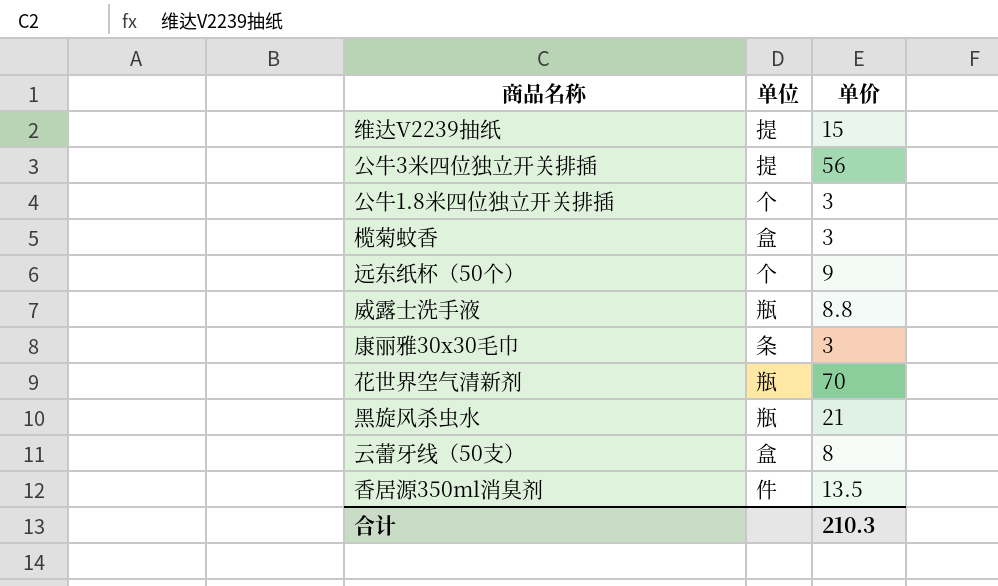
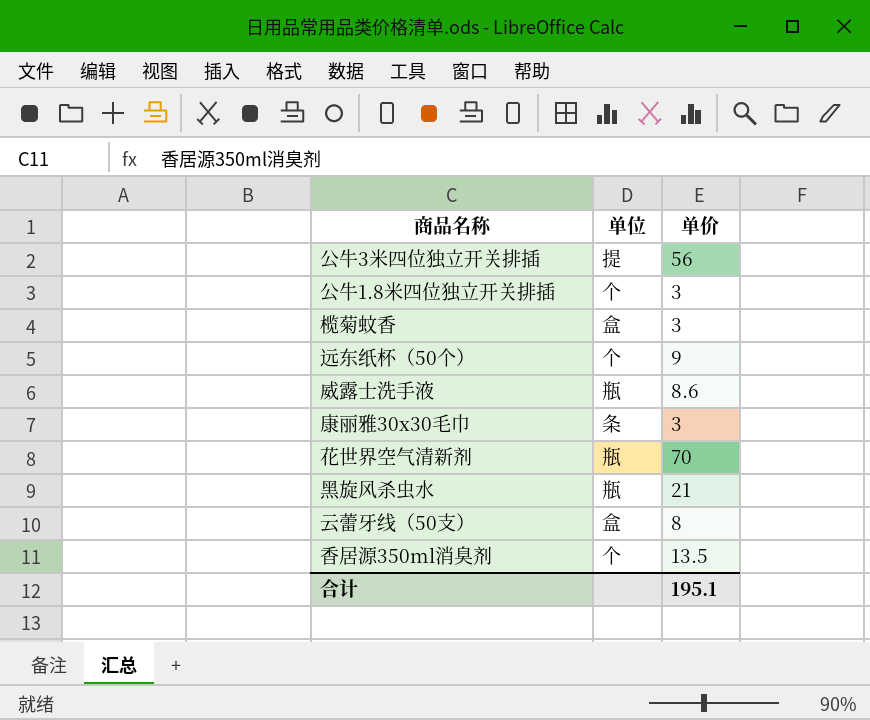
row 维达V2239抽纸: 提 | 15 -> none
威露士洗手液 | 单价: 8.8 -> 8.6
香居源350ml消臭剂 | 单位: 件 -> 个
合计 | 单价: 210.3 -> 195.1

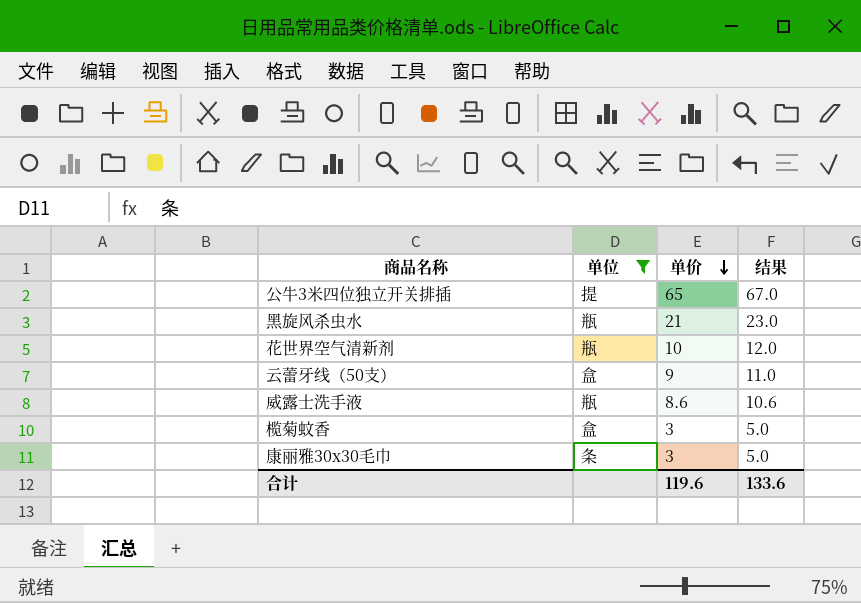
filter: none -> 单位 != 个
row order: none -> 单价 descending
column 结果 | formula: none -> [单价] + 2
公牛3米四位独立开关排插 | 单价: 56 -> 65
花世界空气清新剂 | 单价: 70 -> 10
云蕾牙线（50支） | 单价: 8 -> 9
合计 | 单价: 195.1 -> 119.6

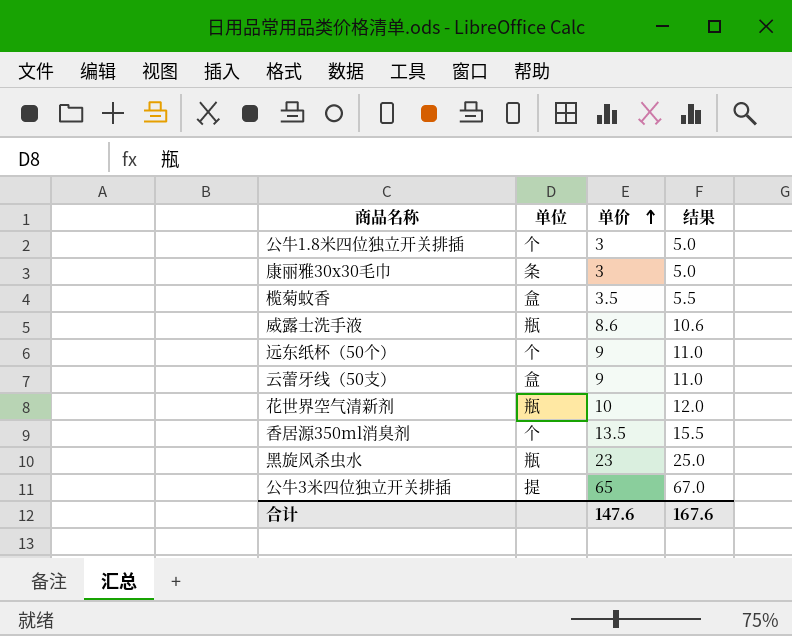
filter: 单位 != 个 -> none
row order: 单价 descending -> 单价 ascending
榄菊蚊香 | 单价: 3 -> 3.5
榄菊蚊香 | 结果: 5.0 -> 5.5
黑旋风杀虫水 | 单价: 21 -> 23
黑旋风杀虫水 | 结果: 23.0 -> 25.0
合计 | 单价: 119.6 -> 147.6
合计 | 结果: 133.6 -> 167.6

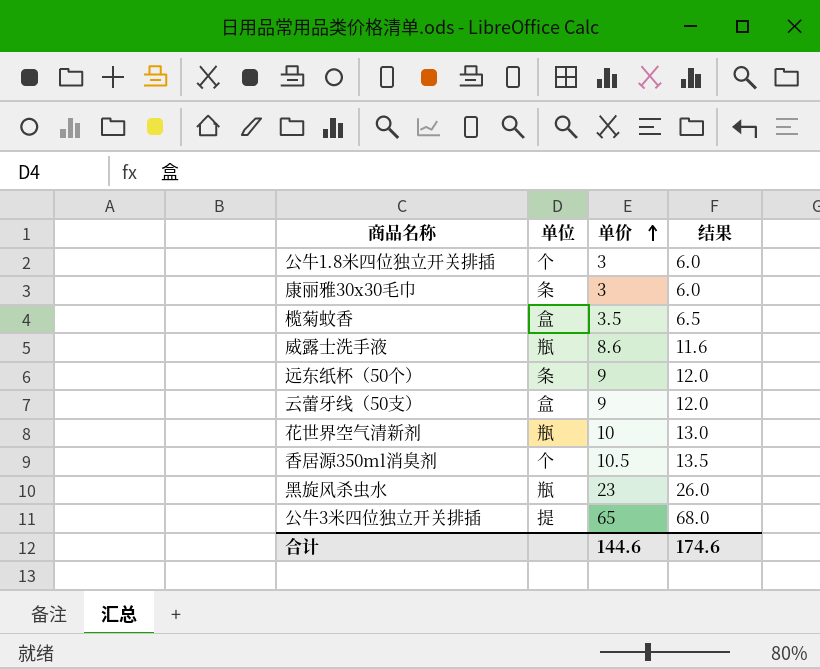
column 结果 | formula: [单价] + 2 -> [单价] + 3
远东纸杯（50个） | 单位: 个 -> 条
香居源350ml消臭剂 | 单价: 13.5 -> 10.5
合计 | 单价: 147.6 -> 144.6
合计 | 结果: 167.6 -> 174.6

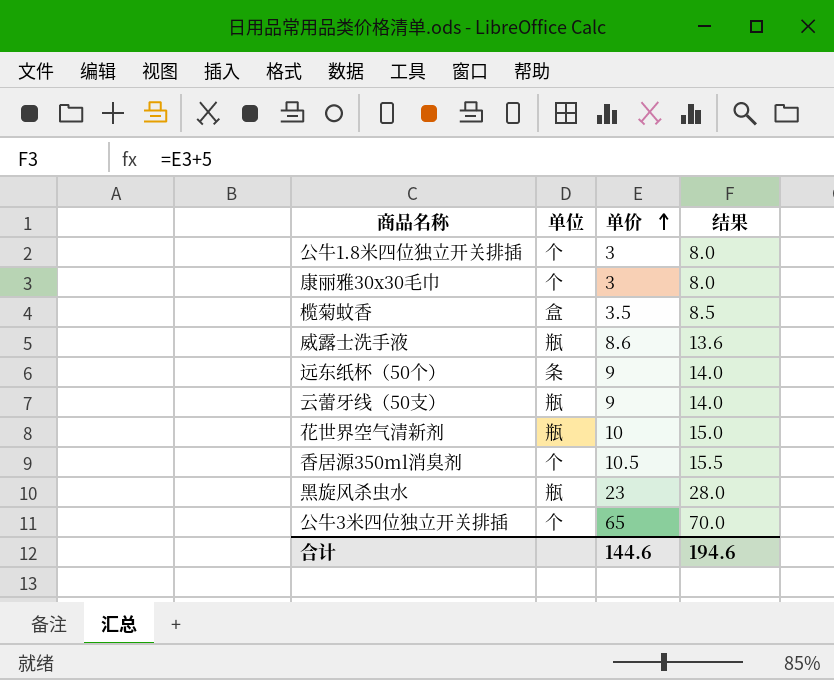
column 结果 | formula: [单价] + 3 -> [单价] + 5
康丽雅30x30毛巾 | 单位: 条 -> 个
云蕾牙线（50支） | 单位: 盒 -> 瓶
公牛3米四位独立开关排插 | 单位: 提 -> 个
合计 | 结果: 174.6 -> 194.6

